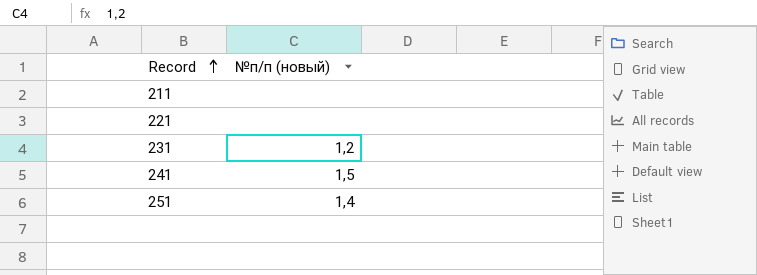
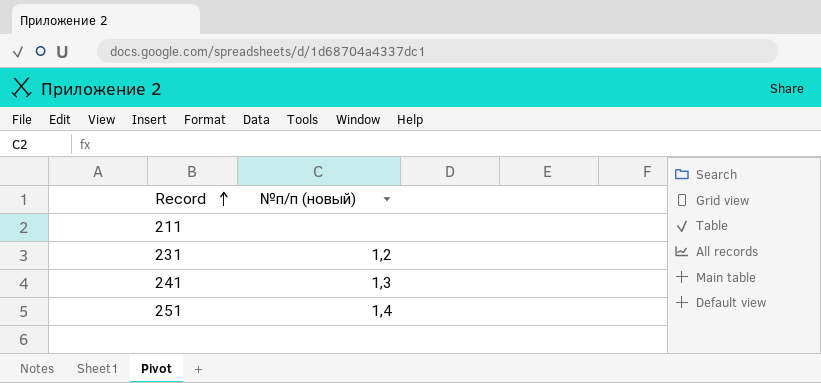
row 221: none -> none
241 | №п/п (новый): 1,5 -> 1,3

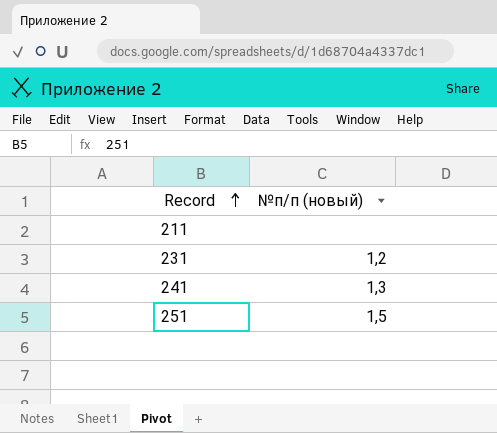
251 | №п/п (новый): 1,4 -> 1,5

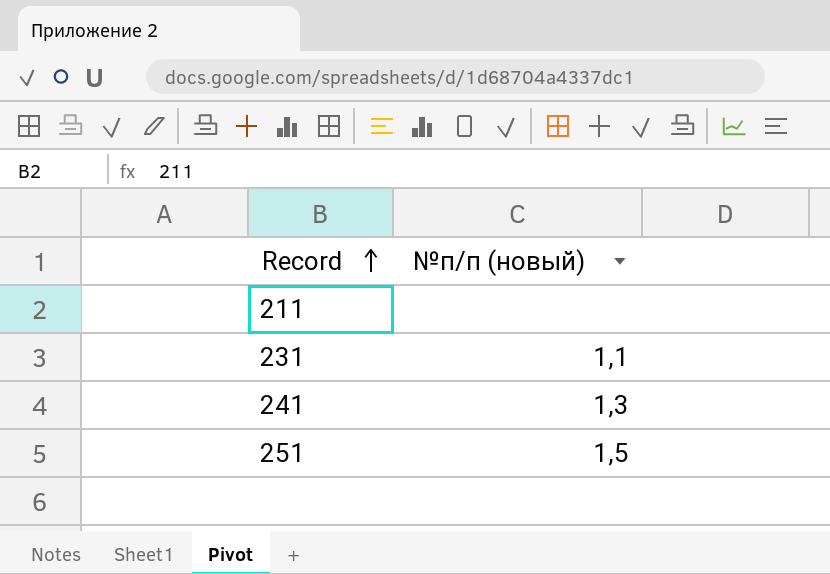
231 | №п/п (новый): 1,2 -> 1,1

